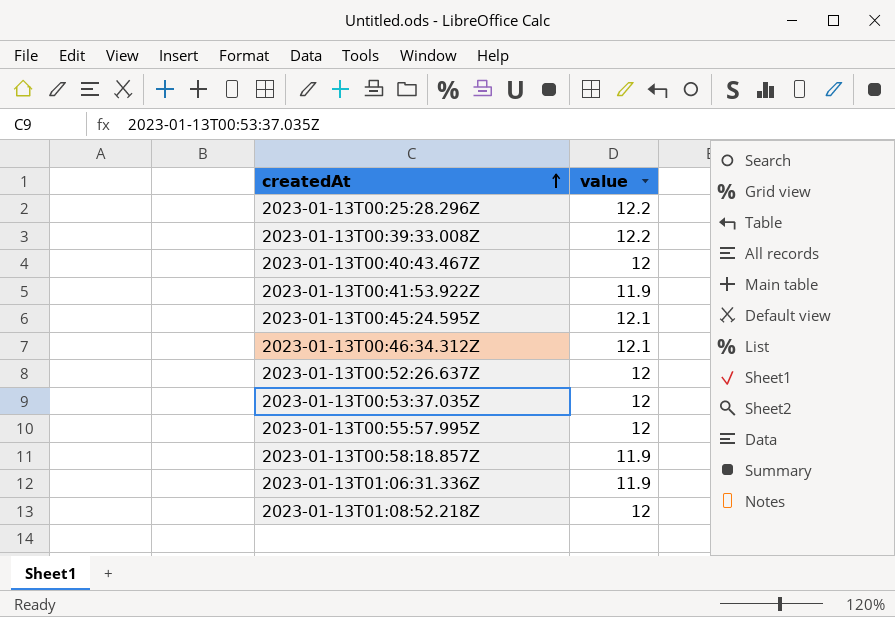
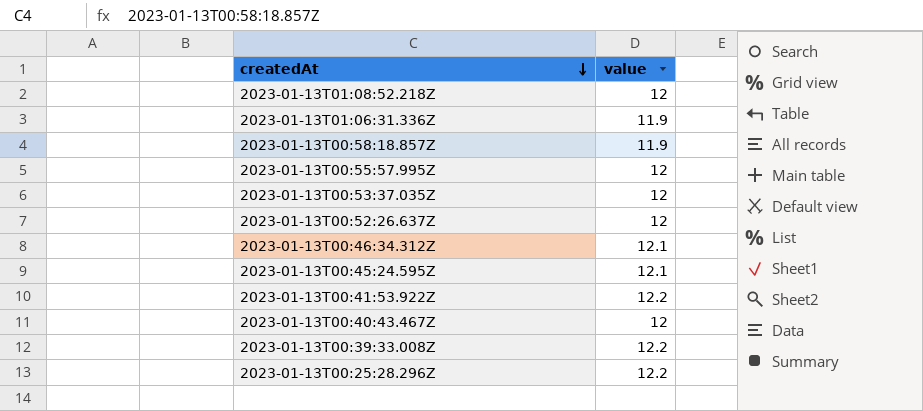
row order: createdAt ascending -> createdAt descending
2023-01-13T00:41:53.922Z | value: 11.9 -> 12.2

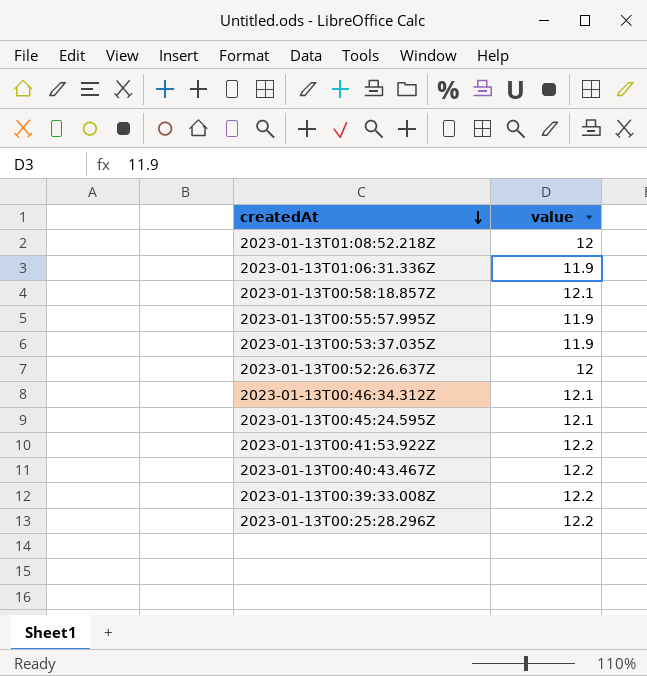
2023-01-13T00:58:18.857Z | value: 11.9 -> 12.1
2023-01-13T00:55:57.995Z | value: 12 -> 11.9
2023-01-13T00:53:37.035Z | value: 12 -> 11.9
2023-01-13T00:40:43.467Z | value: 12 -> 12.2

